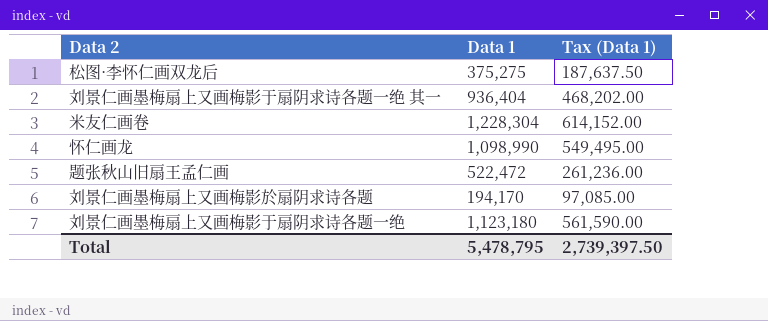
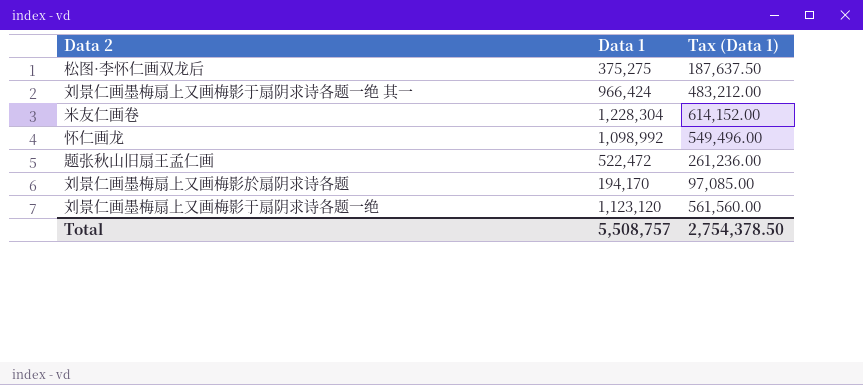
刘景仁画墨梅扇上又画梅影于扇阴求诗各题一绝 其一 | Data 1: 936,404 -> 966,424
刘景仁画墨梅扇上又画梅影于扇阴求诗各题一绝 其一 | Tax (Data 1): 468,202.00 -> 483,212.00
怀仁画龙 | Data 1: 1,098,990 -> 1,098,992
怀仁画龙 | Tax (Data 1): 549,495.00 -> 549,496.00
刘景仁画墨梅扇上又画梅影于扇阴求诗各题一绝 | Data 1: 1,123,180 -> 1,123,120
刘景仁画墨梅扇上又画梅影于扇阴求诗各题一绝 | Tax (Data 1): 561,590.00 -> 561,560.00
Total | Data 1: 5,478,795 -> 5,508,757
Total | Tax (Data 1): 2,739,397.50 -> 2,754,378.50

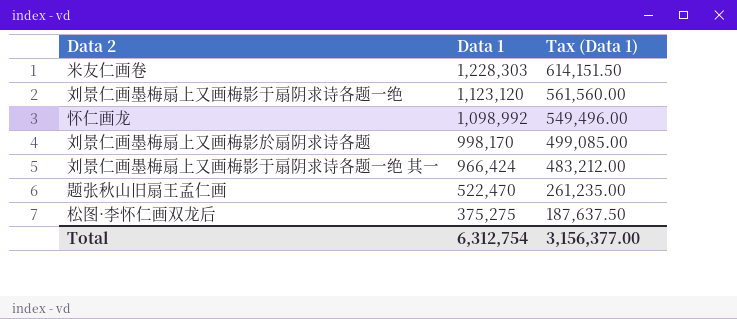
row order: none -> Data 1 descending
米友仁画卷 | Data 1: 1,228,304 -> 1,228,303
米友仁画卷 | Tax (Data 1): 614,152.00 -> 614,151.50
刘景仁画墨梅扇上又画梅影於扇阴求诗各题 | Data 1: 194,170 -> 998,170
刘景仁画墨梅扇上又画梅影於扇阴求诗各题 | Tax (Data 1): 97,085.00 -> 499,085.00
题张秋山旧扇王孟仁画 | Data 1: 522,472 -> 522,470
题张秋山旧扇王孟仁画 | Tax (Data 1): 261,236.00 -> 261,235.00
Total | Data 1: 5,508,757 -> 6,312,754
Total | Tax (Data 1): 2,754,378.50 -> 3,156,377.00

